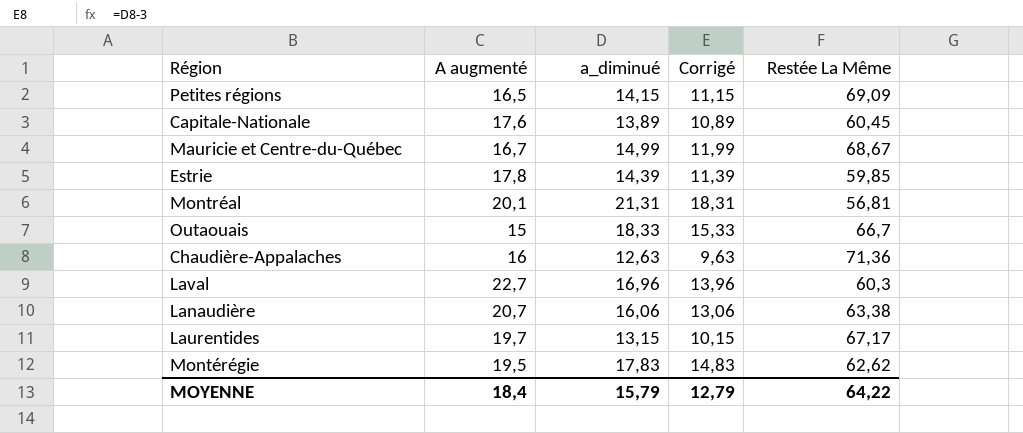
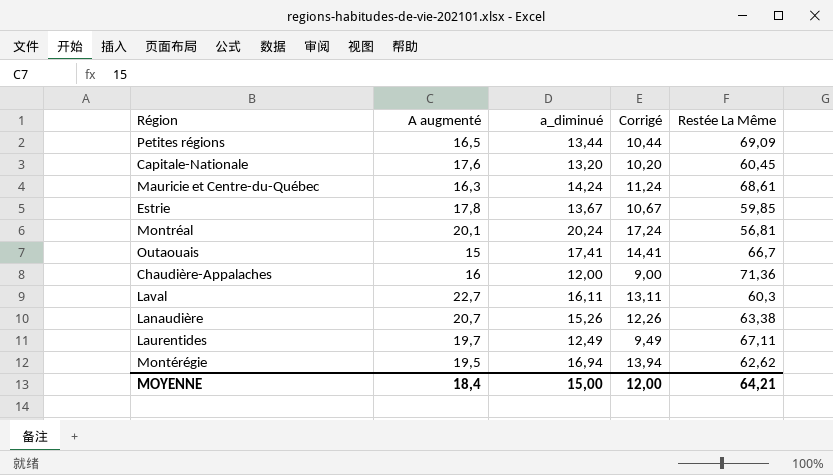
Petites régions | a_diminué: 14,15 -> 13,44
Petites régions | Corrigé: 11,15 -> 10,44
Capitale-Nationale | a_diminué: 13,89 -> 13,20
Capitale-Nationale | Corrigé: 10,89 -> 10,20
Mauricie et Centre-du-Québec | A augmenté: 16,7 -> 16,3
Mauricie et Centre-du-Québec | a_diminué: 14,99 -> 14,24
Mauricie et Centre-du-Québec | Corrigé: 11,99 -> 11,24
Mauricie et Centre-du-Québec | Restée La Même: 68,67 -> 68,61
Estrie | a_diminué: 14,39 -> 13,67
Estrie | Corrigé: 11,39 -> 10,67
Montréal | a_diminué: 21,31 -> 20,24
Montréal | Corrigé: 18,31 -> 17,24
Outaouais | a_diminué: 18,33 -> 17,41
Outaouais | Corrigé: 15,33 -> 14,41
Chaudière-Appalaches | a_diminué: 12,63 -> 12,00
Chaudière-Appalaches | Corrigé: 9,63 -> 9,00
Laval | a_diminué: 16,96 -> 16,11
Laval | Corrigé: 13,96 -> 13,11
Lanaudière | a_diminué: 16,06 -> 15,26
Lanaudière | Corrigé: 13,06 -> 12,26
Laurentides | a_diminué: 13,15 -> 12,49
Laurentides | Corrigé: 10,15 -> 9,49
Laurentides | Restée La Même: 67,17 -> 67,11
Montérégie | a_diminué: 17,83 -> 16,94
Montérégie | Corrigé: 14,83 -> 13,94
MOYENNE | a_diminué: 15,79 -> 15,00
MOYENNE | Corrigé: 12,79 -> 12,00
MOYENNE | Restée La Même: 64,22 -> 64,21

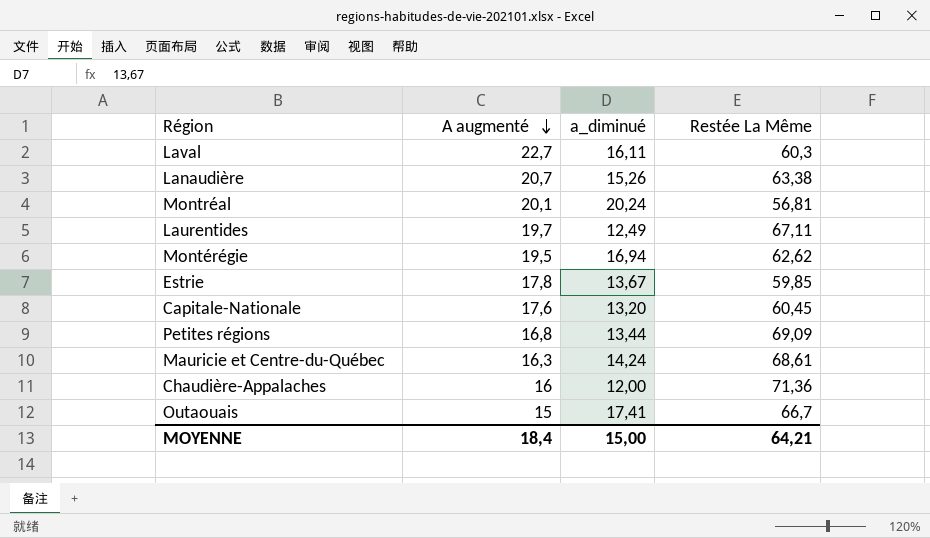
row order: none -> A augmenté descending
column Corrigé | formula: [a_diminué] - 3 -> none
Petites régions | A augmenté: 16,5 -> 16,8

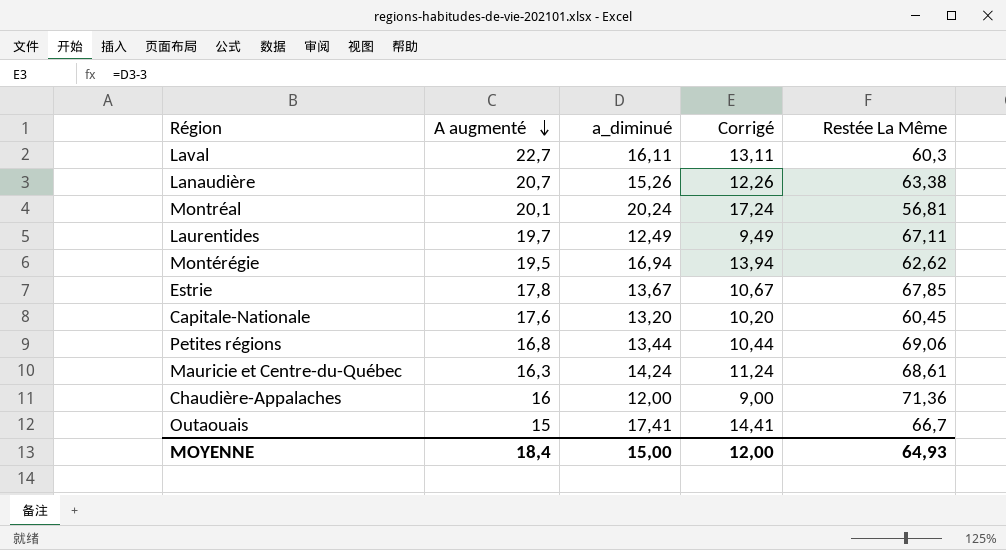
column Corrigé | formula: none -> [a_diminué] - 3
Estrie | Restée La Même: 59,85 -> 67,85
Petites régions | Restée La Même: 69,09 -> 69,06
MOYENNE | Restée La Même: 64,21 -> 64,93

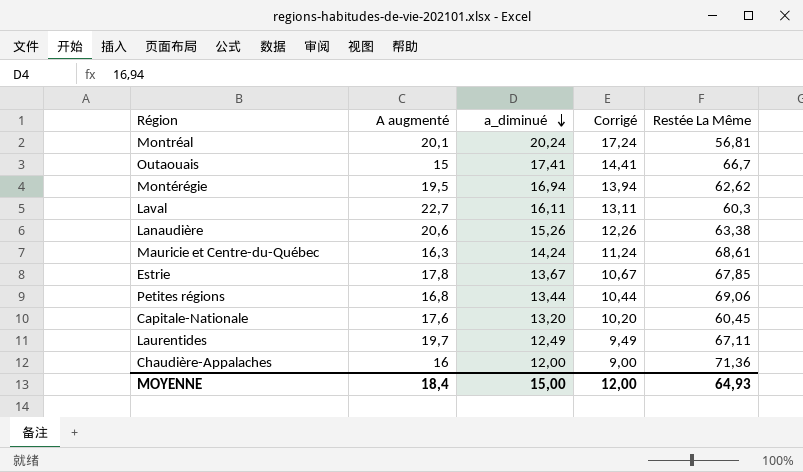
row order: A augmenté descending -> a_diminué descending
Lanaudière | A augmenté: 20,7 -> 20,6

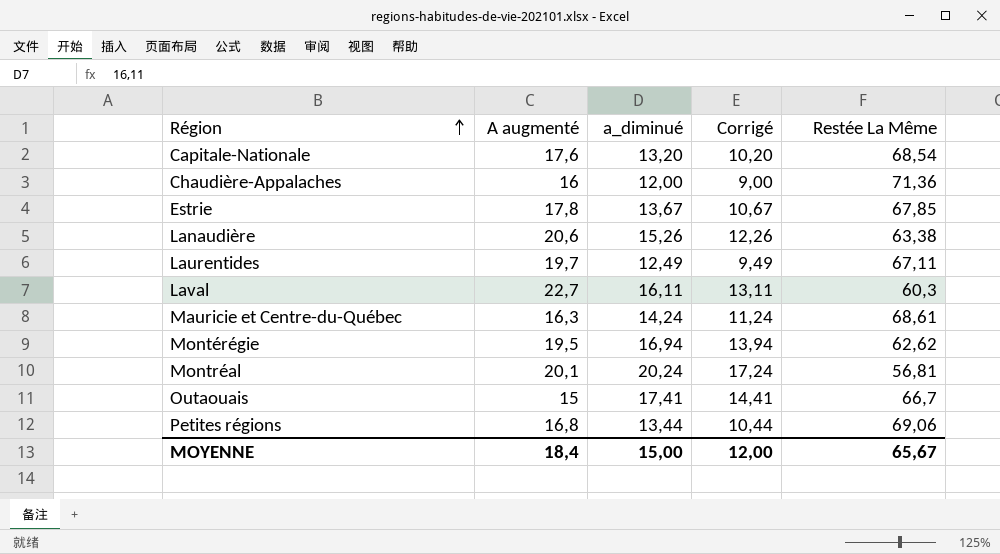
row order: a_diminué descending -> Région ascending
Capitale-Nationale | Restée La Même: 60,45 -> 68,54
MOYENNE | Restée La Même: 64,93 -> 65,67

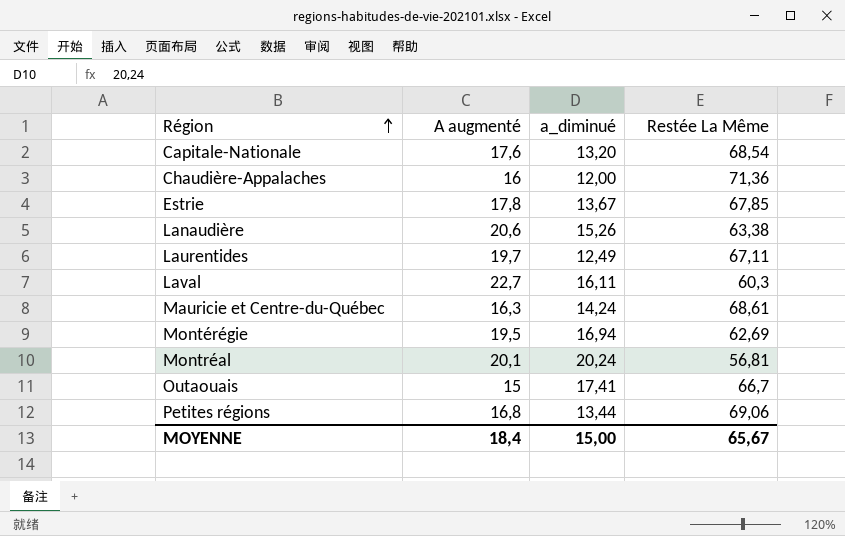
column Corrigé | formula: [a_diminué] - 3 -> none
Montérégie | Restée La Même: 62,62 -> 62,69

